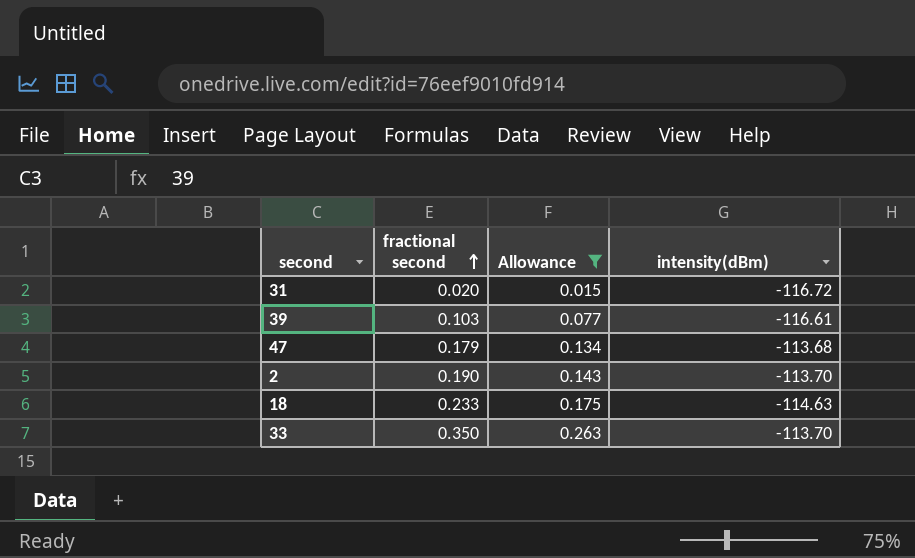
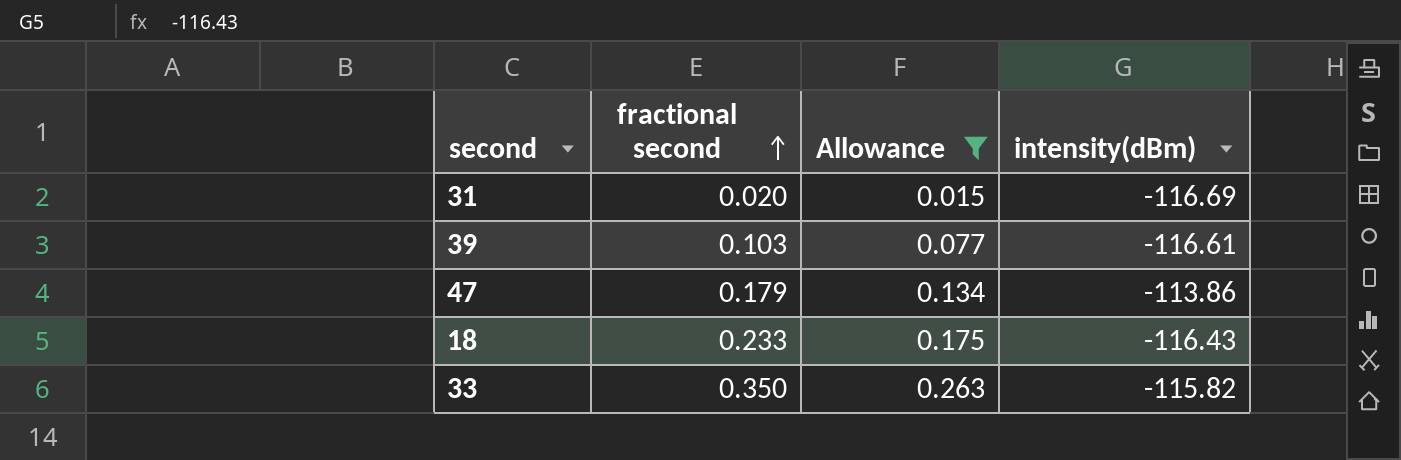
row 2: 0.190 | 0.143 | -113.70 -> none
31 | intensity(dBm): -116.72 -> -116.69
47 | intensity(dBm): -113.68 -> -113.86
18 | intensity(dBm): -114.63 -> -116.43
33 | intensity(dBm): -113.70 -> -115.82

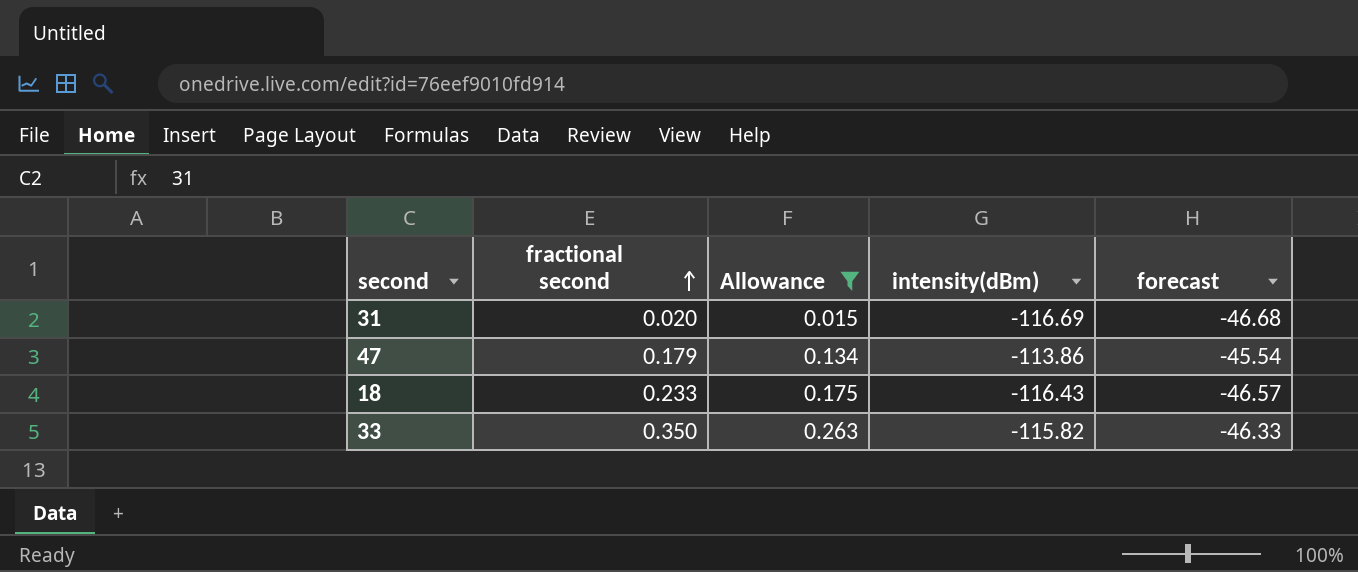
column forecast | formula: none -> [intensity(dBm)] * 0.4
row 39: 0.103 | 0.077 | -116.61 -> none

